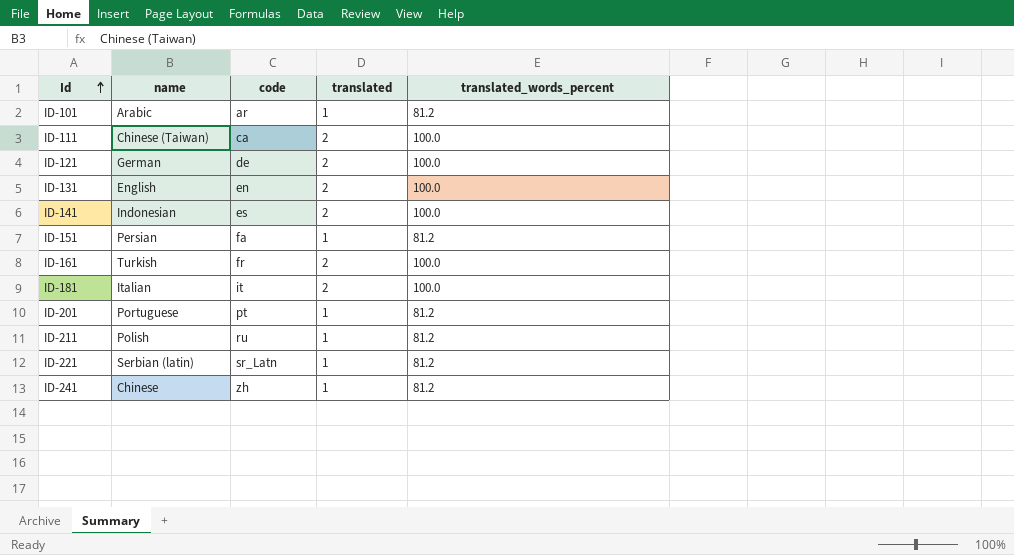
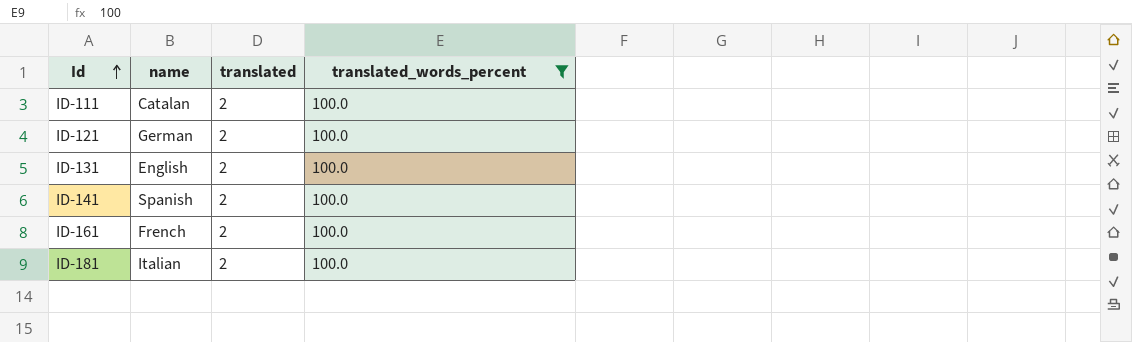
filter: none -> translated_words_percent = 100.0
column code | position: 3 -> none
ID-111 | name: Chinese (Taiwan) -> Catalan
ID-141 | name: Indonesian -> Spanish
ID-161 | name: Turkish -> French

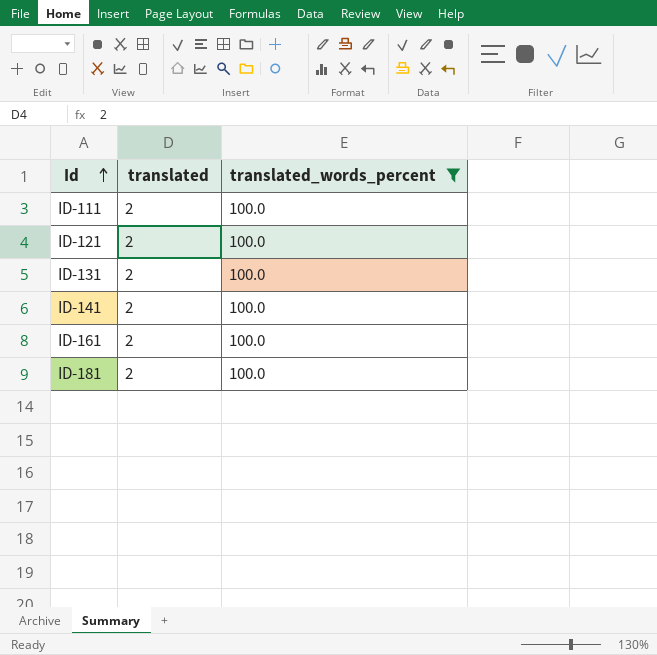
column name | position: 2 -> none

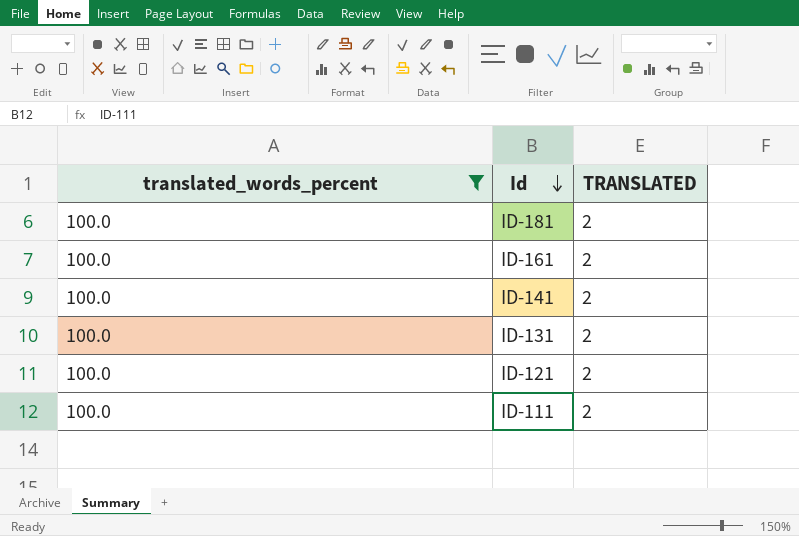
row order: Id ascending -> Id descending
column translated_words_percent | position: 3 -> 1
column name: translated -> TRANSLATED

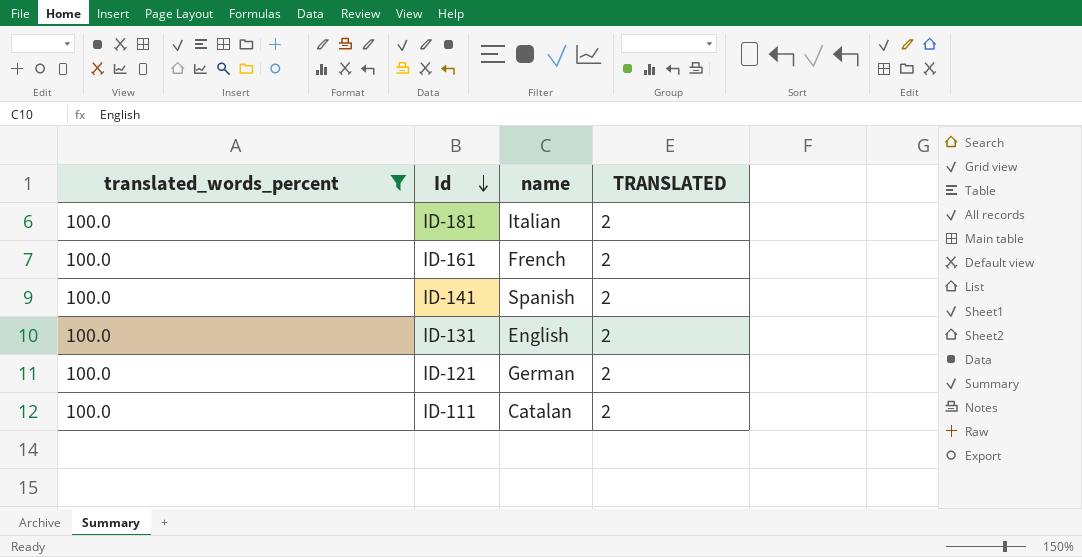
column name | position: none -> 3

